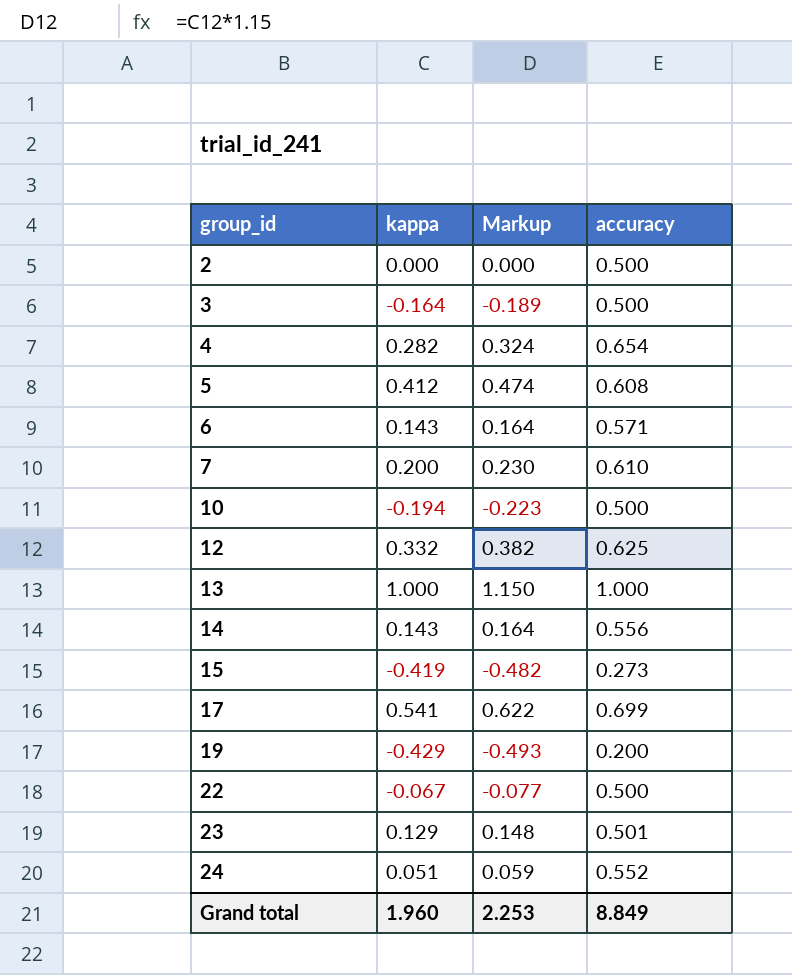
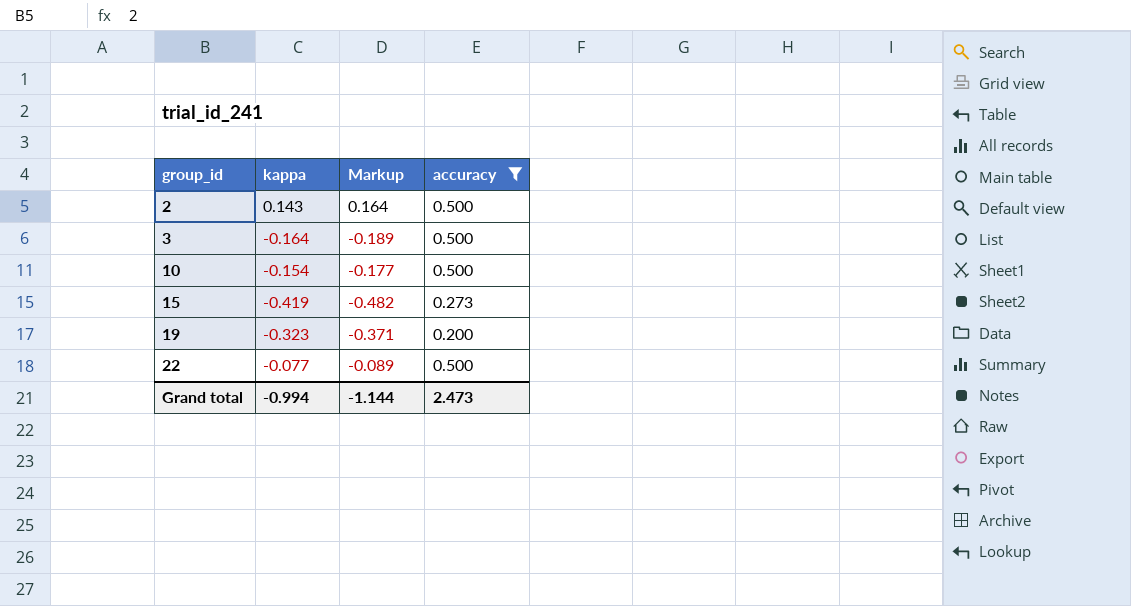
filter: none -> accuracy <= 0.500
2 | kappa: 0.000 -> 0.143
2 | Markup: 0.000 -> 0.164
10 | kappa: -0.194 -> -0.154
10 | Markup: -0.223 -> -0.177
19 | kappa: -0.429 -> -0.323
19 | Markup: -0.493 -> -0.371
22 | kappa: -0.067 -> -0.077
22 | Markup: -0.077 -> -0.089
Grand total | kappa: 1.960 -> -0.994
Grand total | Markup: 2.253 -> -1.144
Grand total | accuracy: 8.849 -> 2.473

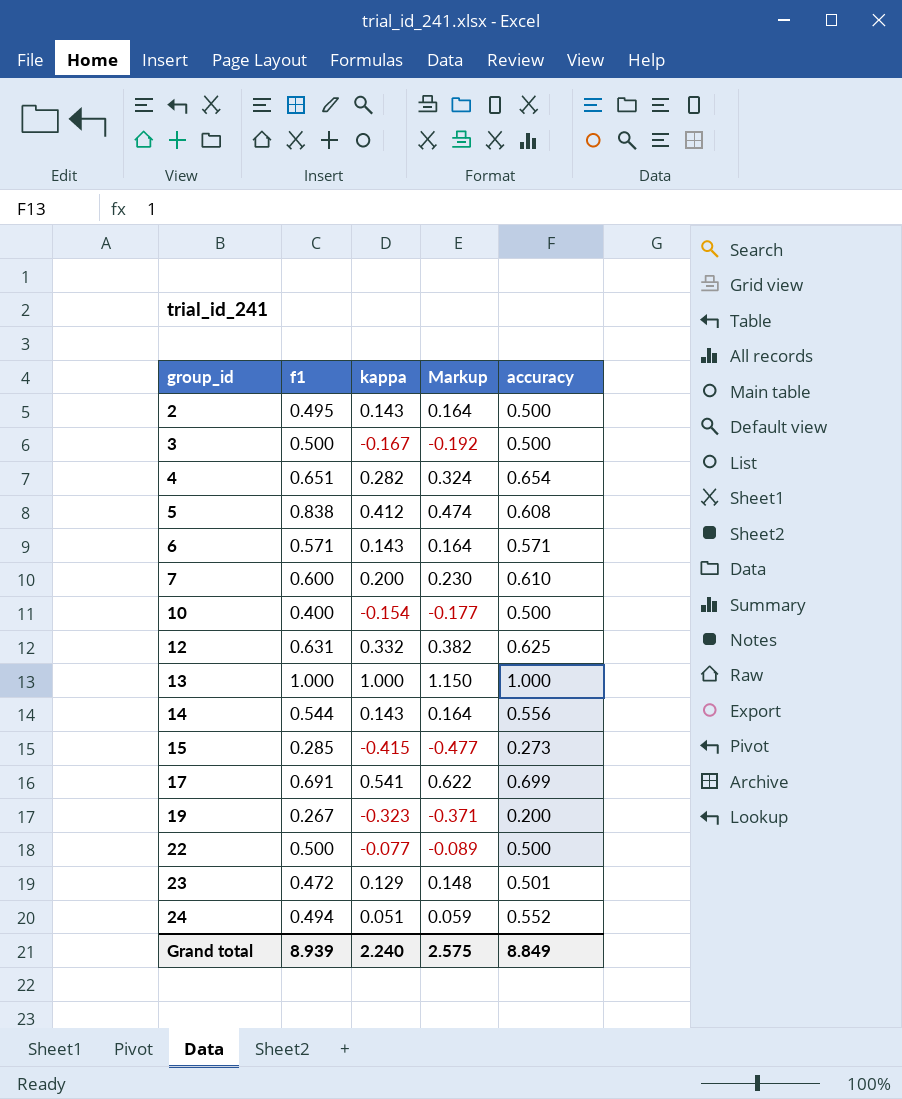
filter: accuracy <= 0.500 -> none
column f1 | position: none -> 2
3 | kappa: -0.164 -> -0.167
3 | Markup: -0.189 -> -0.192
15 | kappa: -0.419 -> -0.415
15 | Markup: -0.482 -> -0.477
Grand total | kappa: -0.994 -> 2.240
Grand total | Markup: -1.144 -> 2.575
Grand total | accuracy: 2.473 -> 8.849

